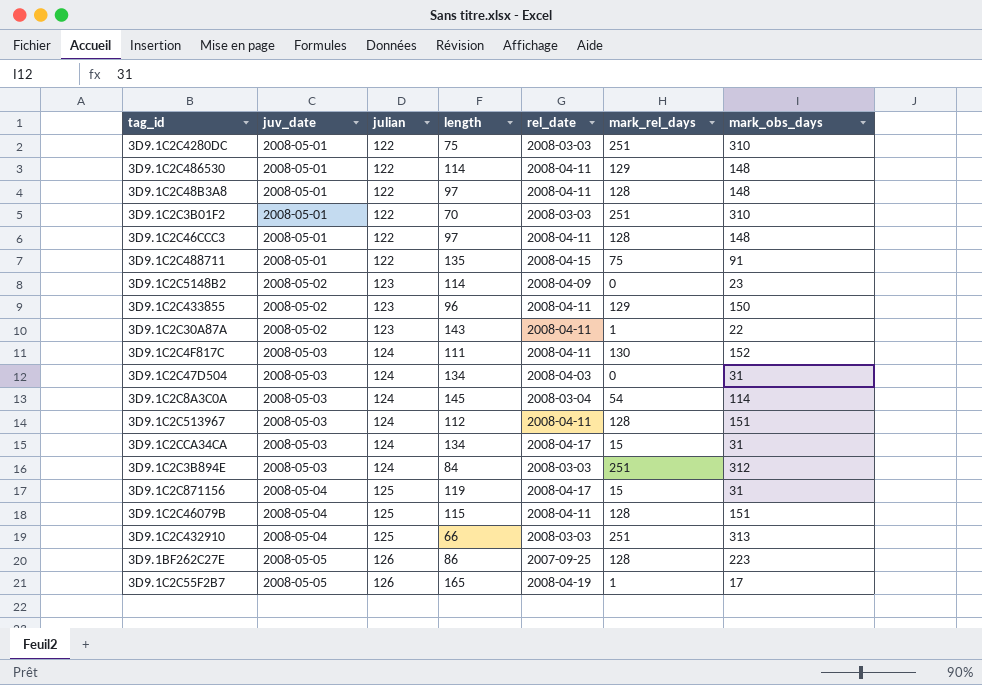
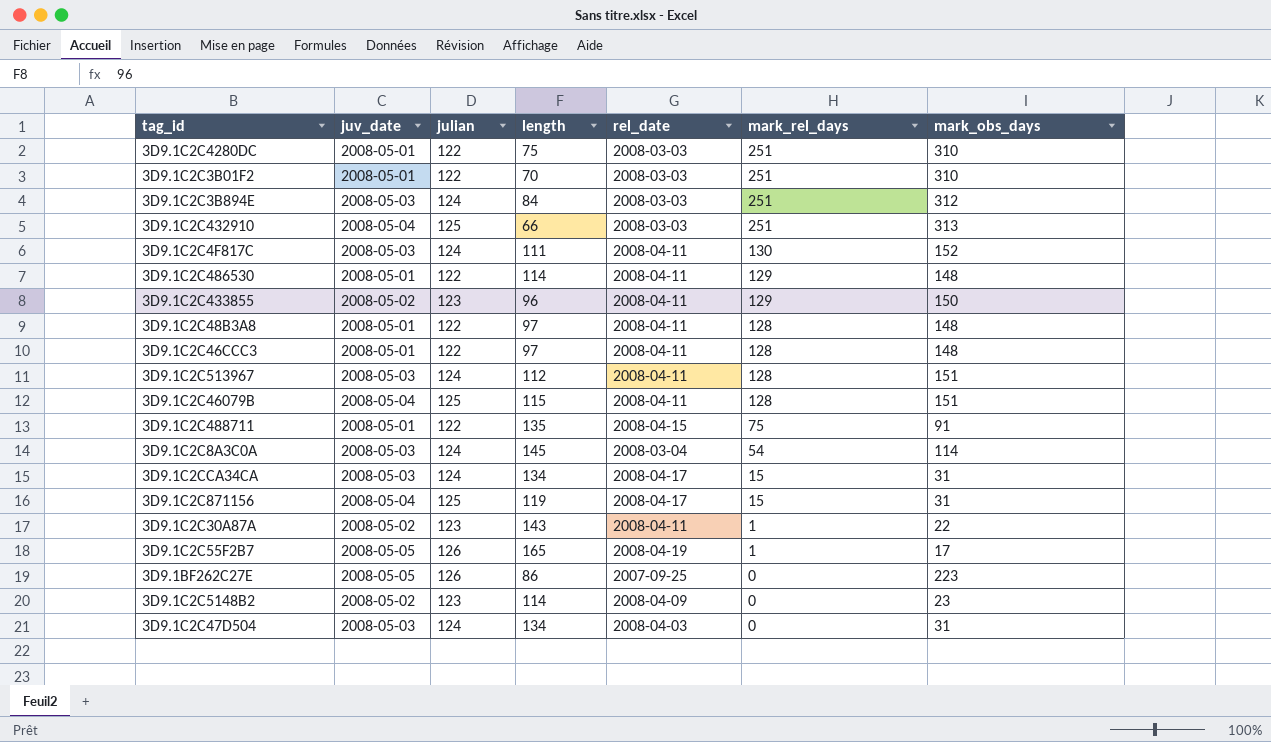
row order: juv_date ascending -> mark_rel_days descending
3D9.1BF262C27E | mark_rel_days: 128 -> 0

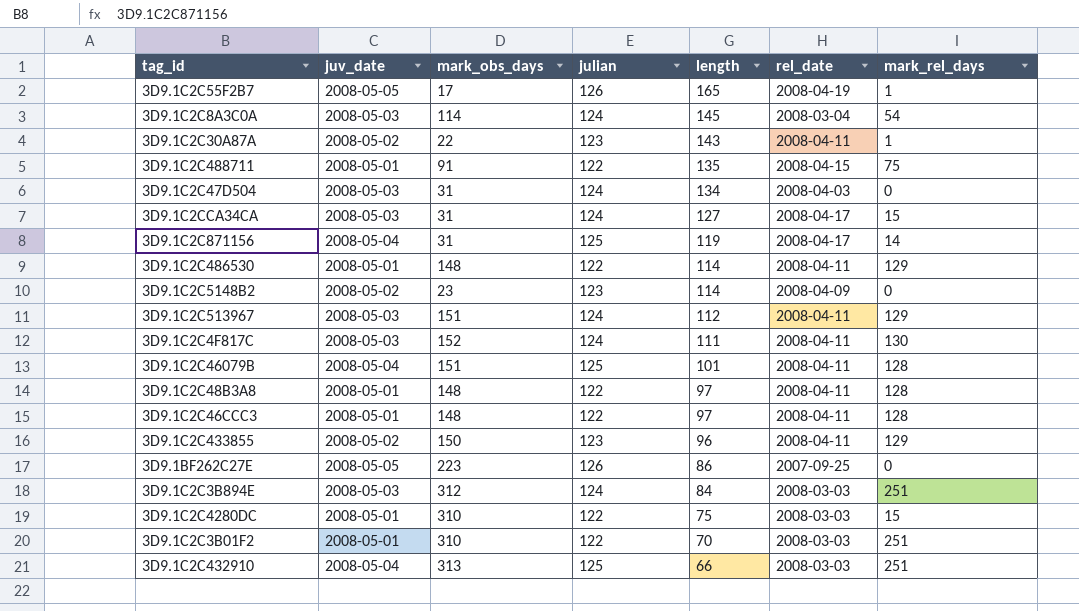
row order: mark_rel_days descending -> length descending
column mark_obs_days | position: 7 -> 3
3D9.1C2CCA34CA | length: 134 -> 127
3D9.1C2C871156 | mark_rel_days: 15 -> 14
3D9.1C2C513967 | mark_rel_days: 128 -> 129
3D9.1C2C46079B | length: 115 -> 101
3D9.1C2C4280DC | mark_rel_days: 251 -> 15

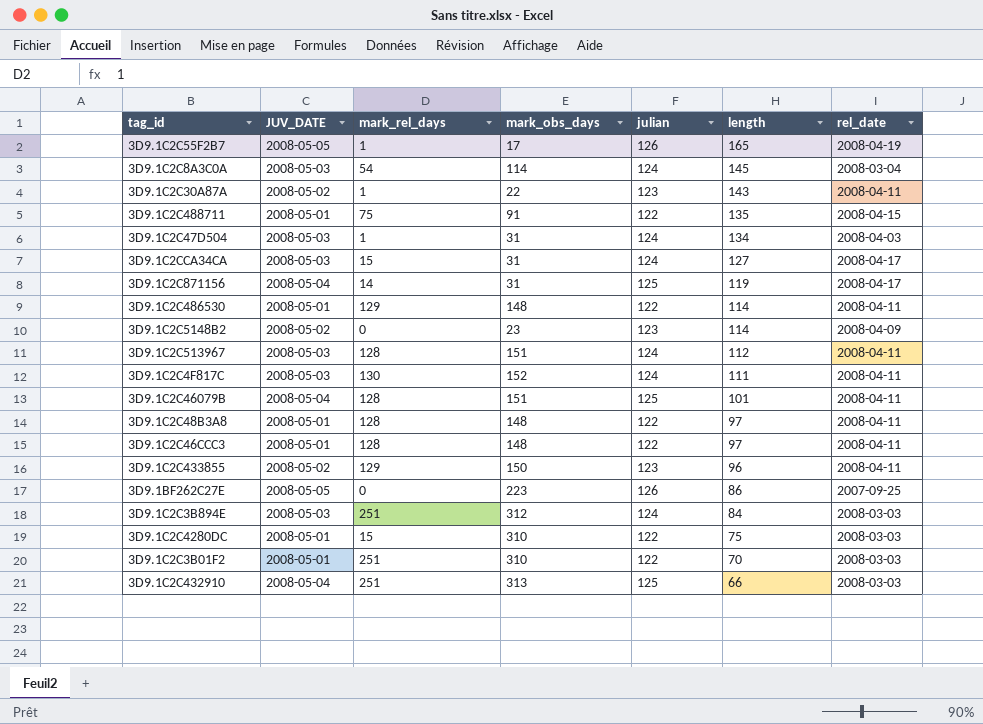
column name: juv_date -> JUV_DATE
column mark_rel_days | position: 7 -> 3
3D9.1C2C47D504 | mark_rel_days: 0 -> 1
3D9.1C2C513967 | mark_rel_days: 129 -> 128

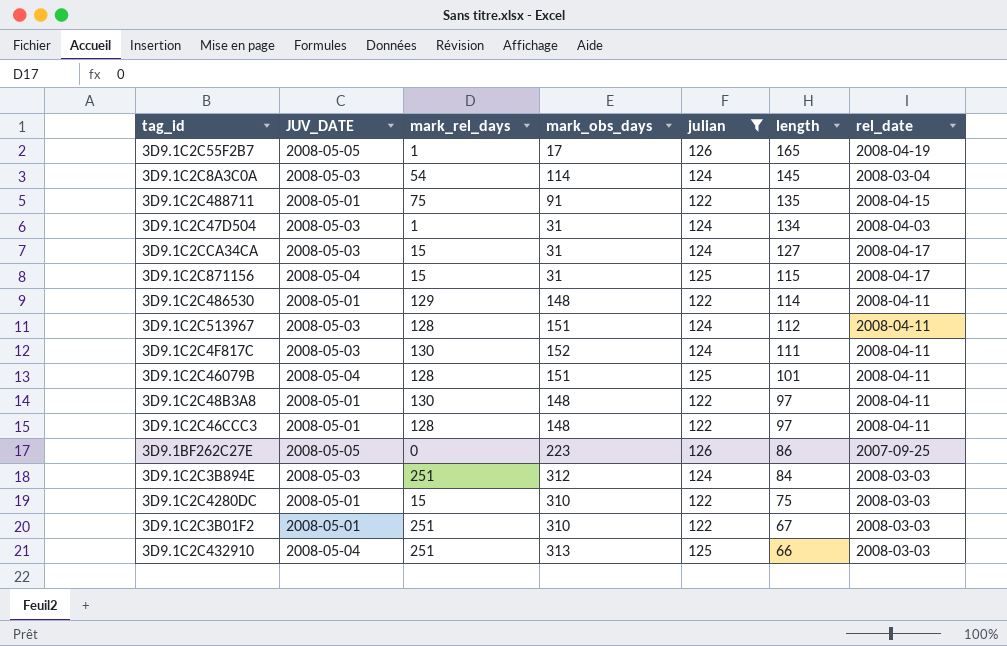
filter: none -> julian != 123
3D9.1C2C871156 | mark_rel_days: 14 -> 15
3D9.1C2C871156 | length: 119 -> 115
3D9.1C2C48B3A8 | mark_rel_days: 128 -> 130
3D9.1C2C3B01F2 | length: 70 -> 67

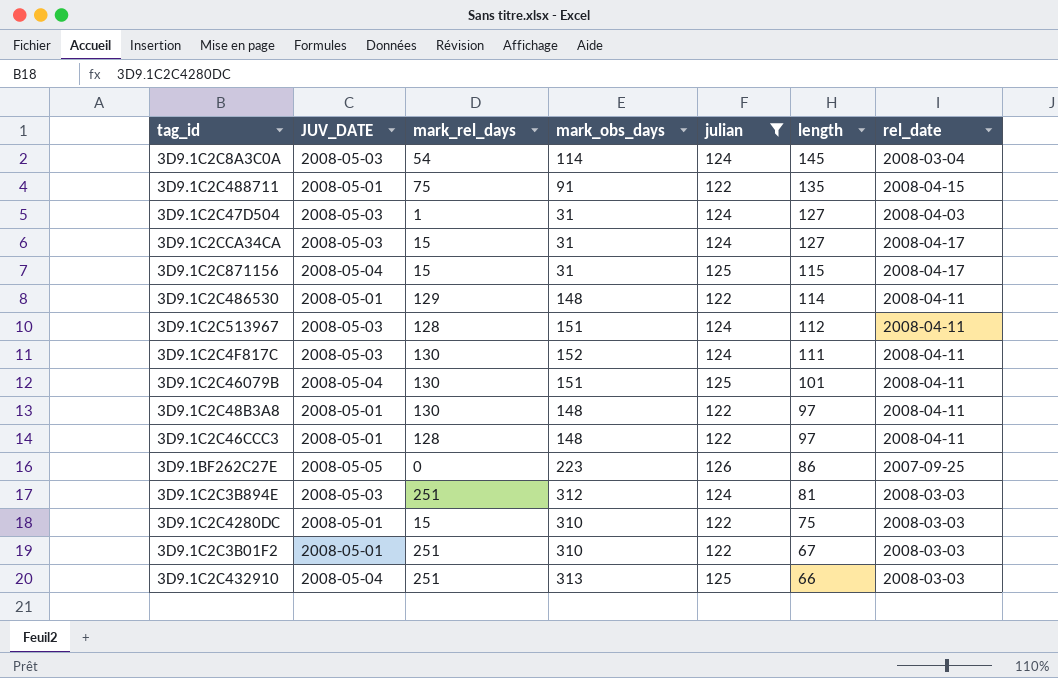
row 3D9.1C2C55F2B7: 2008-05-05 | 1 | 17 | 126 | 165 | 2008-04-19 -> none
3D9.1C2C47D504 | length: 134 -> 127
3D9.1C2C46079B | mark_rel_days: 128 -> 130
3D9.1C2C3B894E | length: 84 -> 81

